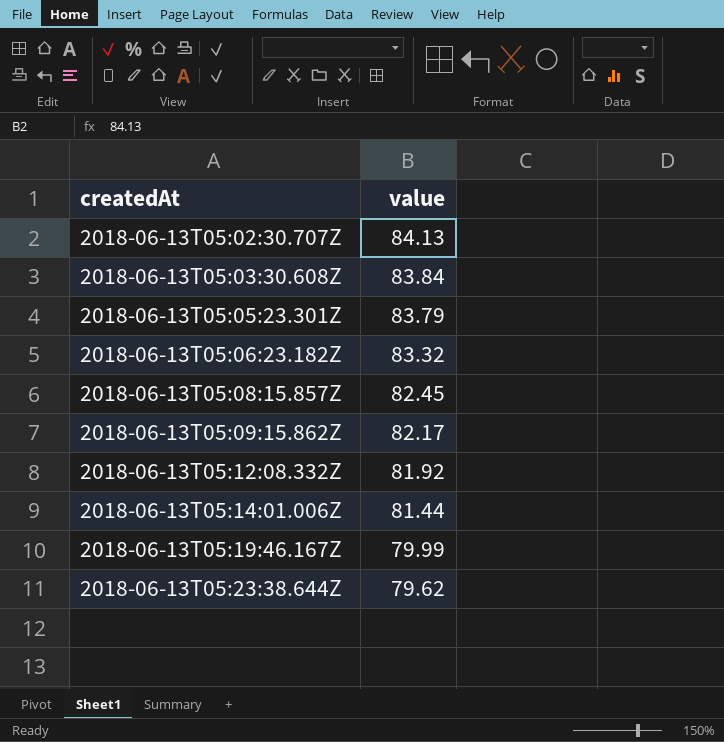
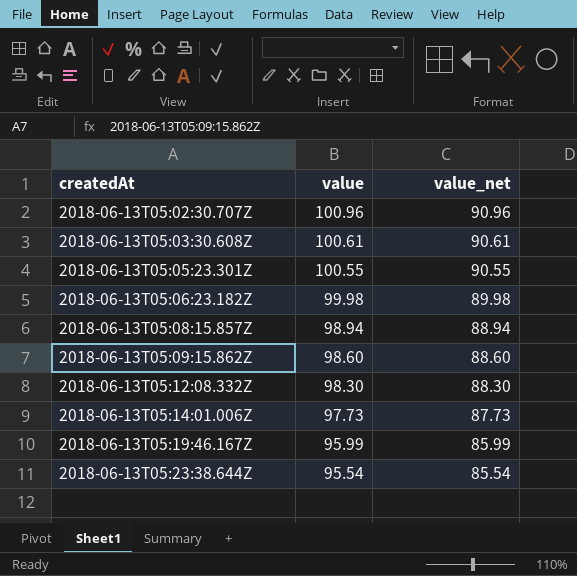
column value_net | formula: none -> [value] - 10
2018-06-13T05:02:30.707Z | value: 84.13 -> 100.96
2018-06-13T05:03:30.608Z | value: 83.84 -> 100.61
2018-06-13T05:05:23.301Z | value: 83.79 -> 100.55
2018-06-13T05:06:23.182Z | value: 83.32 -> 99.98
2018-06-13T05:08:15.857Z | value: 82.45 -> 98.94
2018-06-13T05:09:15.862Z | value: 82.17 -> 98.60
2018-06-13T05:12:08.332Z | value: 81.92 -> 98.30
2018-06-13T05:14:01.006Z | value: 81.44 -> 97.73
2018-06-13T05:19:46.167Z | value: 79.99 -> 95.99
2018-06-13T05:23:38.644Z | value: 79.62 -> 95.54

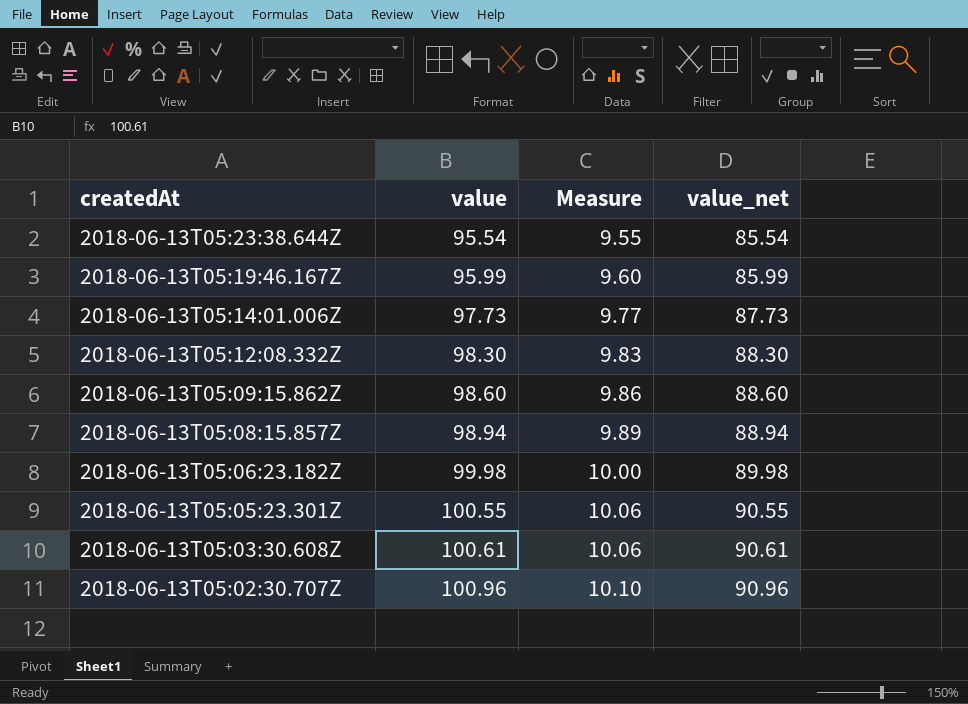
row order: createdAt ascending -> createdAt descending
column Measure | formula: none -> [value] * 0.1

